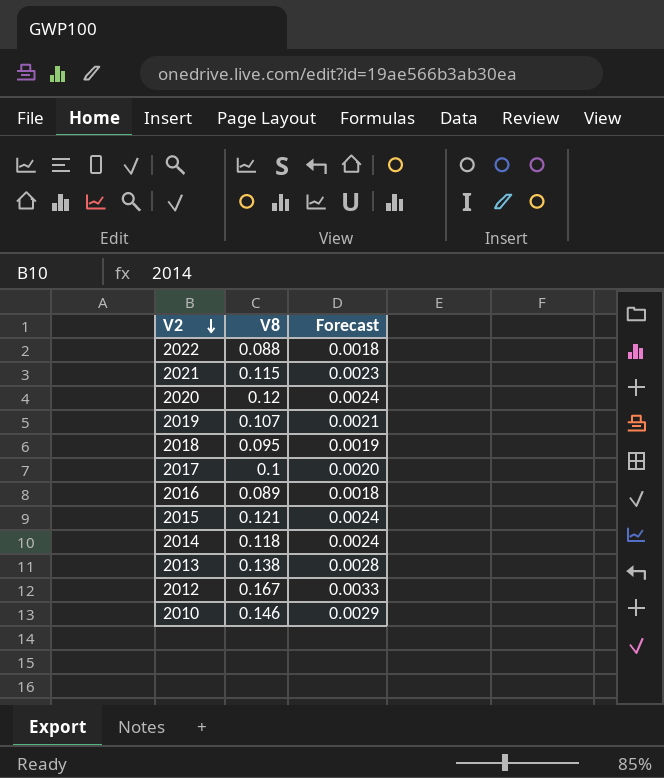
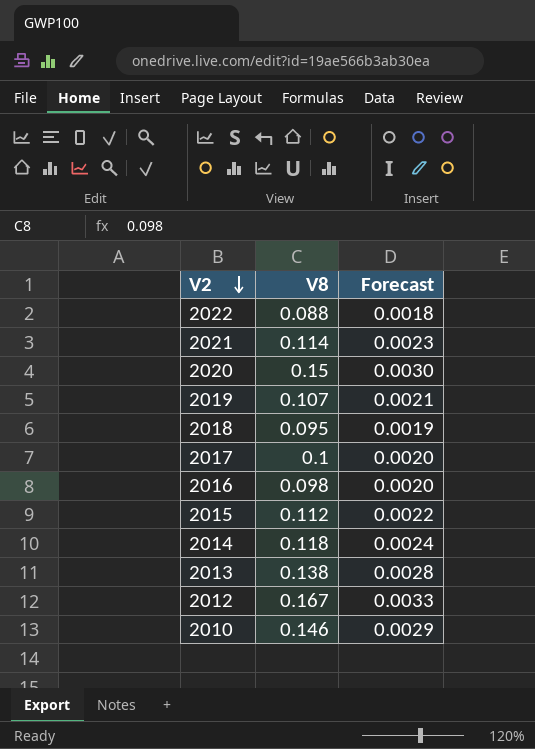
2021 | V8: 0.115 -> 0.114
2020 | V8: 0.12 -> 0.15
2020 | Forecast: 0.0024 -> 0.0030
2016 | V8: 0.089 -> 0.098
2016 | Forecast: 0.0018 -> 0.0020
2015 | V8: 0.121 -> 0.112
2015 | Forecast: 0.0024 -> 0.0022

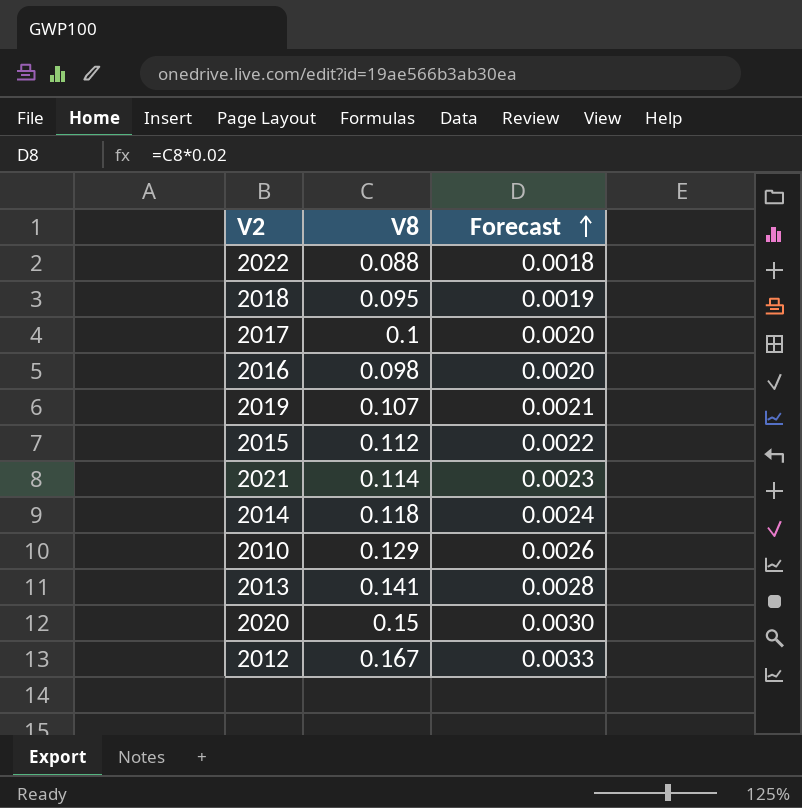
row order: V2 descending -> Forecast ascending
2010 | V8: 0.146 -> 0.129
2010 | Forecast: 0.0029 -> 0.0026
2013 | V8: 0.138 -> 0.141

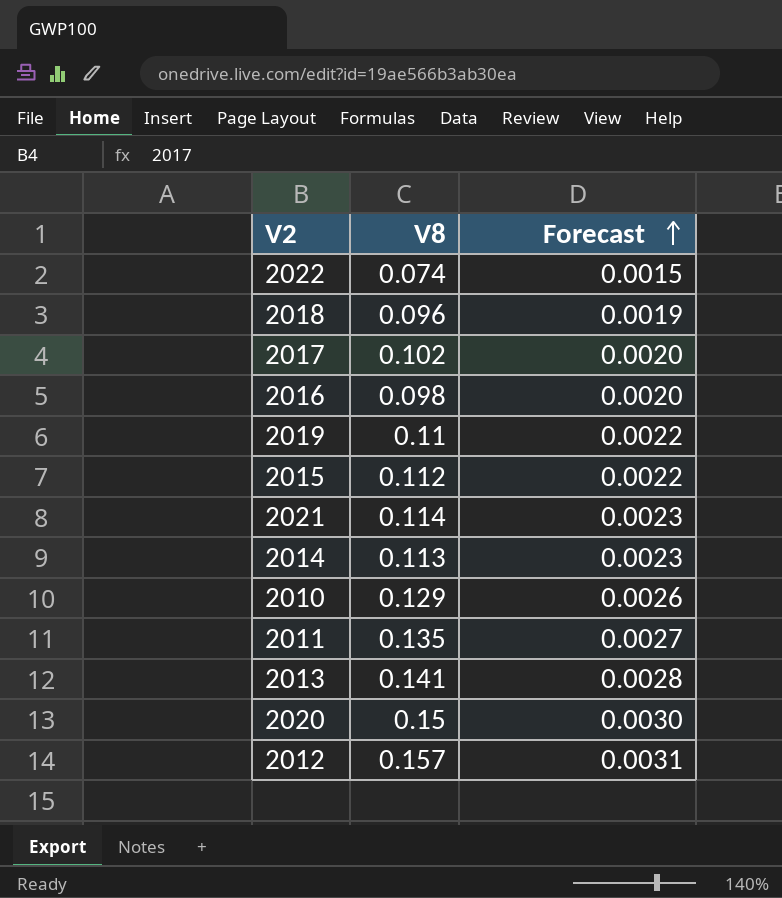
2022 | V8: 0.088 -> 0.074
2022 | Forecast: 0.0018 -> 0.0015
2018 | V8: 0.095 -> 0.096
2017 | V8: 0.1 -> 0.102
2019 | V8: 0.107 -> 0.11
2019 | Forecast: 0.0021 -> 0.0022
2014 | V8: 0.118 -> 0.113
2014 | Forecast: 0.0024 -> 0.0023
row 2011: none -> 0.135 | 0.0027
2012 | V8: 0.167 -> 0.157
2012 | Forecast: 0.0033 -> 0.0031

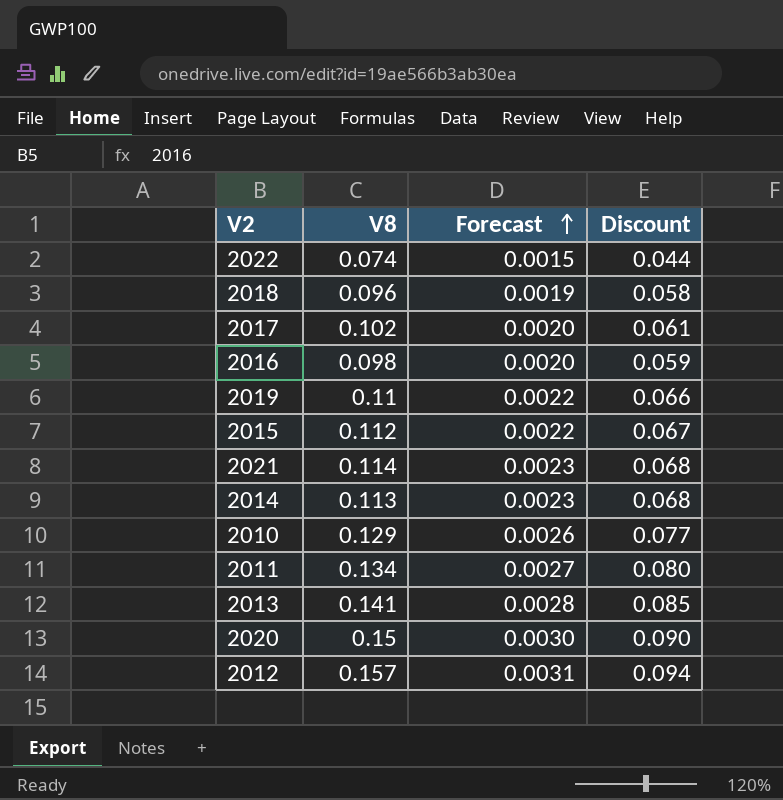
column Discount | formula: none -> [V8] * 0.6
2011 | V8: 0.135 -> 0.134

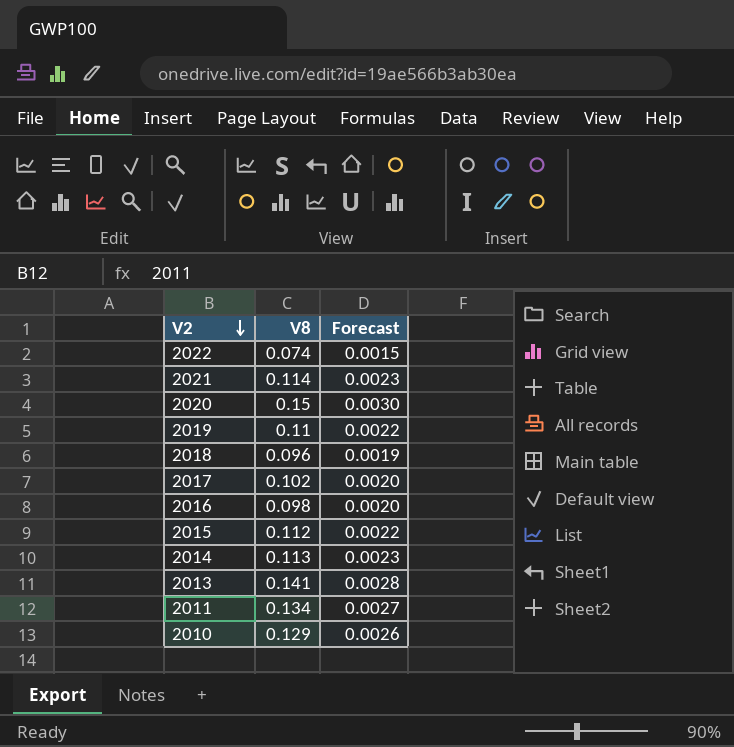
row order: Forecast ascending -> V2 descending
column Discount | formula: [V8] * 0.6 -> none
row 2012: 0.157 | 0.0031 | 0.094 -> none

